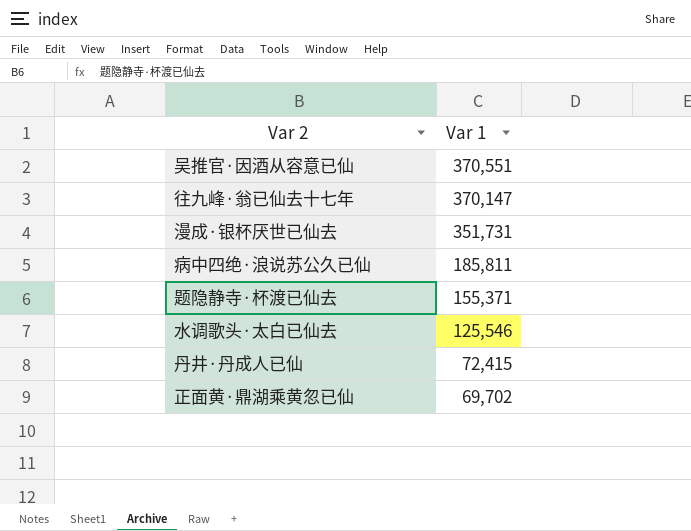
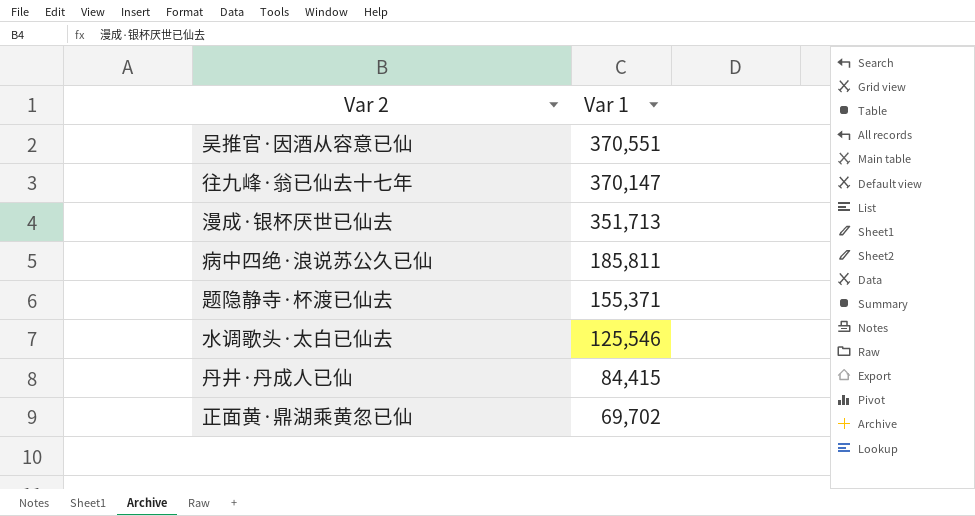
漫成·银杯厌世已仙去 | Var 1: 351,731 -> 351,713
丹井·丹成人已仙 | Var 1: 72,415 -> 84,415

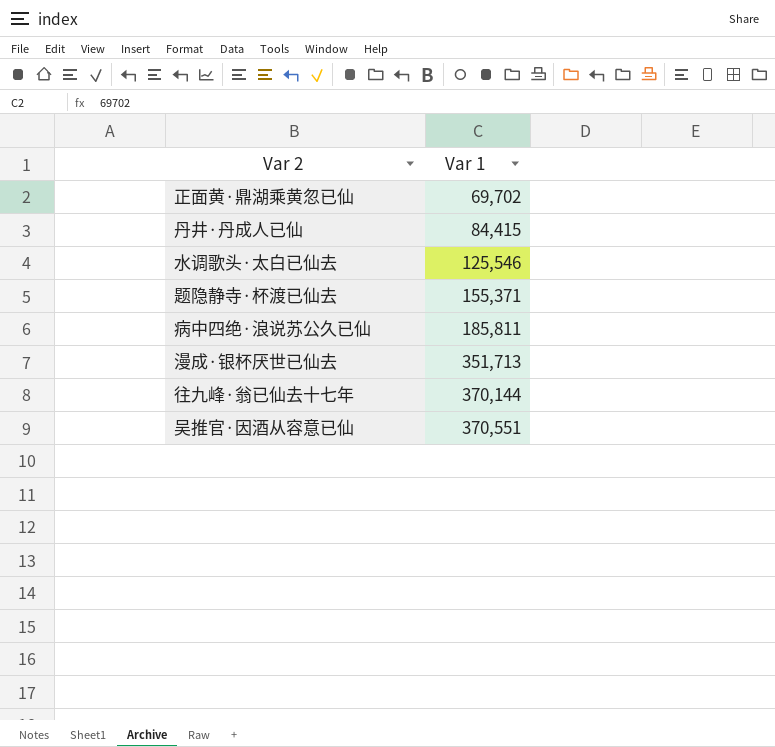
row order: Var 1 descending -> Var 1 ascending
往九峰·翁已仙去十七年 | Var 1: 370,147 -> 370,144

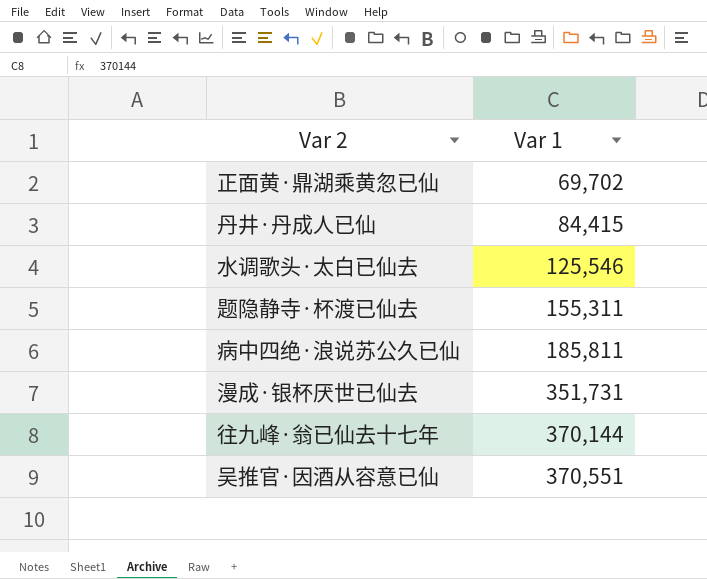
题隐静寺·杯渡已仙去 | Var 1: 155,371 -> 155,311
漫成·银杯厌世已仙去 | Var 1: 351,713 -> 351,731

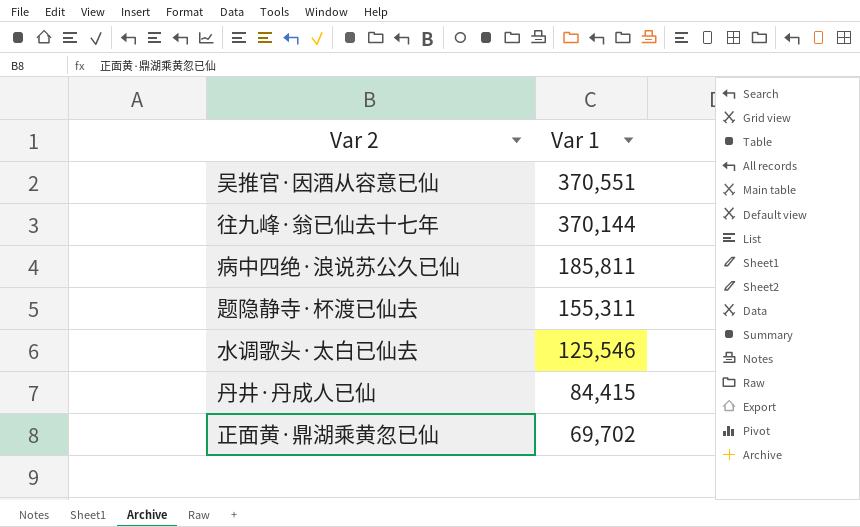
row order: Var 1 ascending -> Var 1 descending
row 漫成·银杯厌世已仙去: 351,731 -> none

